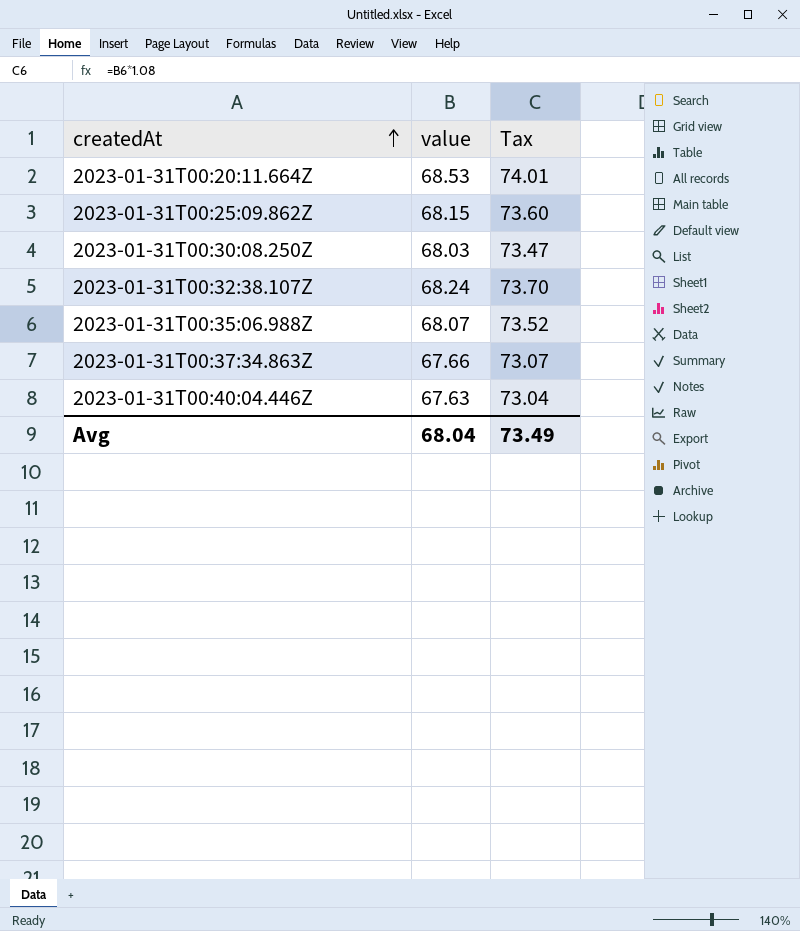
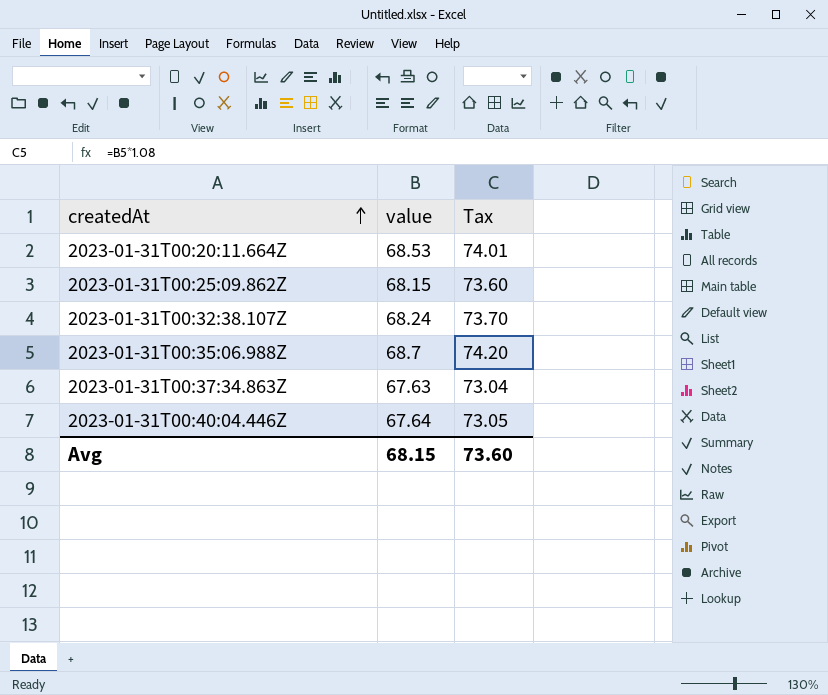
row 2023-01-31T00:30:08.250Z: 68.03 | 73.47 -> none
2023-01-31T00:35:06.988Z | value: 68.07 -> 68.7
2023-01-31T00:35:06.988Z | Tax: 73.52 -> 74.20
2023-01-31T00:37:34.863Z | value: 67.66 -> 67.63
2023-01-31T00:37:34.863Z | Tax: 73.07 -> 73.04
2023-01-31T00:40:04.446Z | value: 67.63 -> 67.64
2023-01-31T00:40:04.446Z | Tax: 73.04 -> 73.05
Avg | value: 68.04 -> 68.15
Avg | Tax: 73.49 -> 73.60

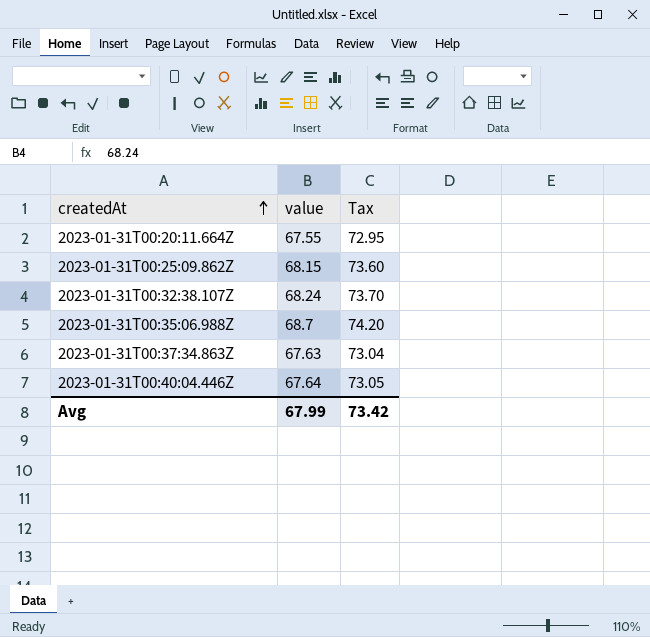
2023-01-31T00:20:11.664Z | value: 68.53 -> 67.55
2023-01-31T00:20:11.664Z | Tax: 74.01 -> 72.95
Avg | value: 68.15 -> 67.99
Avg | Tax: 73.60 -> 73.42

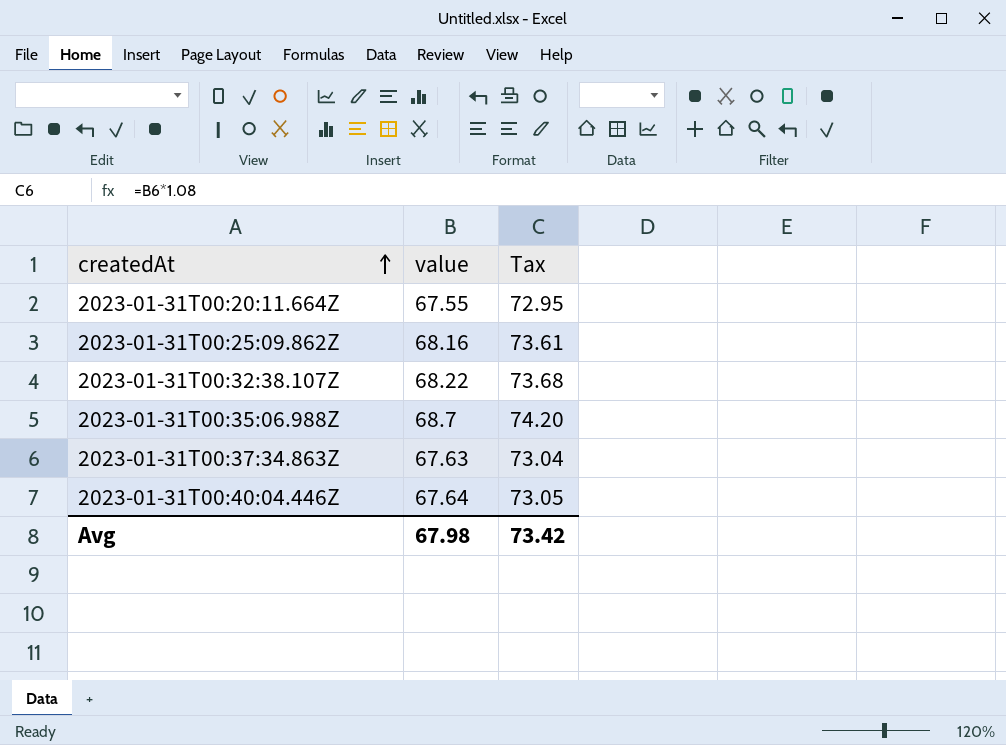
2023-01-31T00:25:09.862Z | value: 68.15 -> 68.16
2023-01-31T00:25:09.862Z | Tax: 73.60 -> 73.61
2023-01-31T00:32:38.107Z | value: 68.24 -> 68.22
2023-01-31T00:32:38.107Z | Tax: 73.70 -> 73.68
Avg | value: 67.99 -> 67.98

